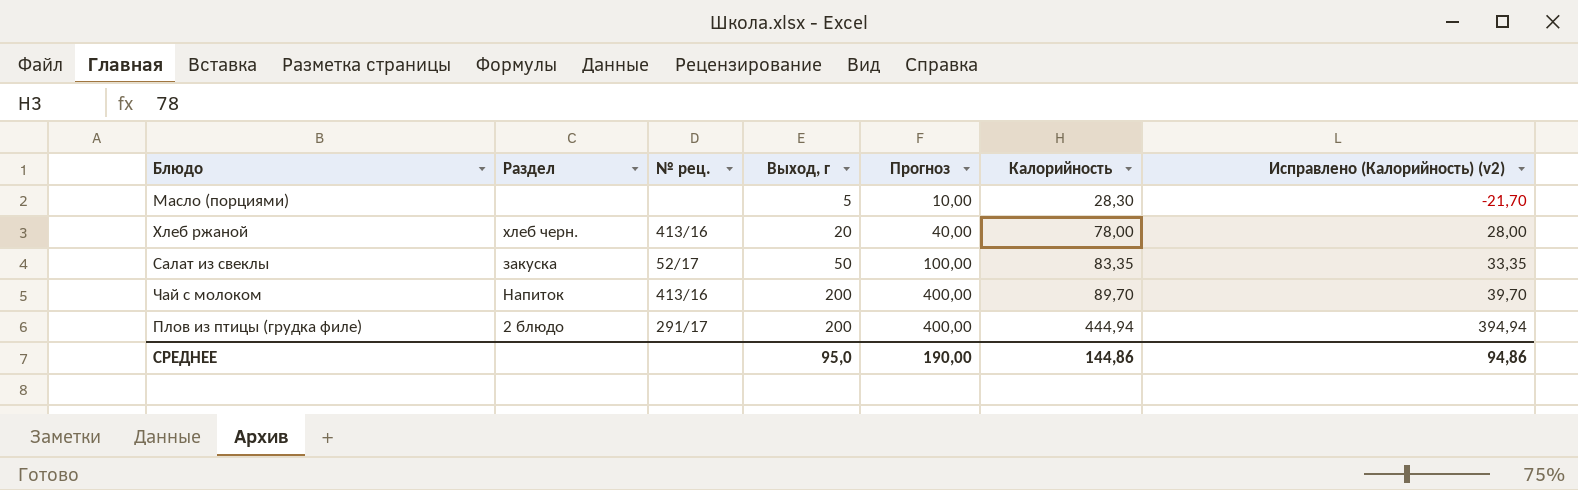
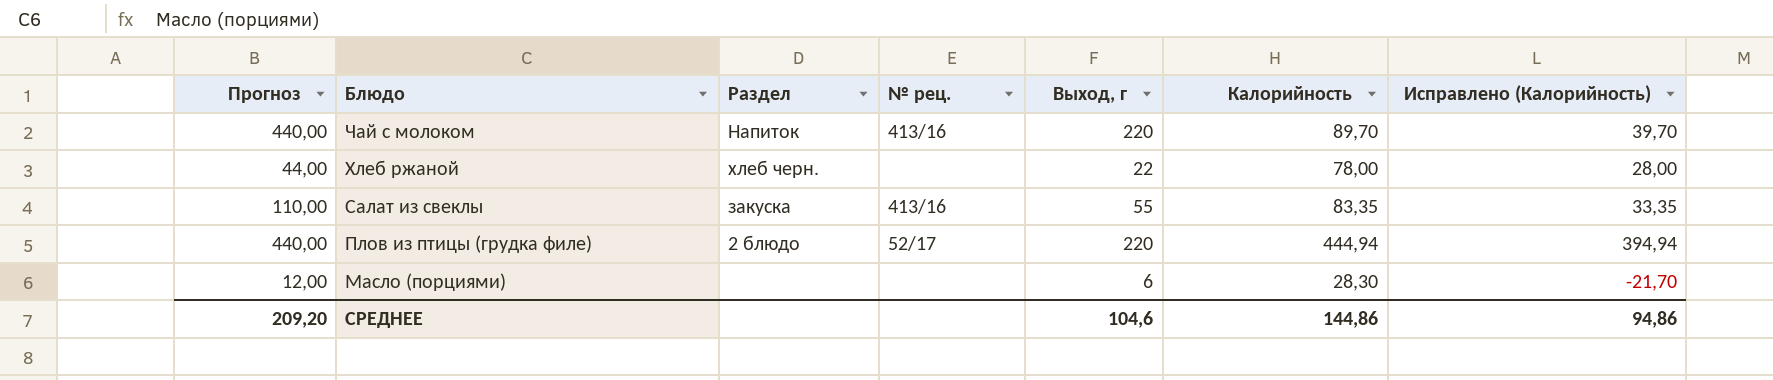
row order: Выход, г ascending -> Блюдо descending
column Прогноз | position: 5 -> 1
column name: Исправлено (Калорийность) (v2) -> Исправлено (Калорийность)
Чай с молоком | Прогноз: 400,00 -> 440,00
Чай с молоком | Выход, г: 200 -> 220
Хлеб ржаной | Прогноз: 40,00 -> 44,00
Хлеб ржаной | № рец.: 413/16 -> none
Хлеб ржаной | Выход, г: 20 -> 22
Салат из свеклы | Прогноз: 100,00 -> 110,00
Салат из свеклы | № рец.: 52/17 -> 413/16
Салат из свеклы | Выход, г: 50 -> 55
Плов из птицы (грудка филе) | Прогноз: 400,00 -> 440,00
Плов из птицы (грудка филе) | № рец.: 291/17 -> 52/17
Плов из птицы (грудка филе) | Выход, г: 200 -> 220
Масло (порциями) | Прогноз: 10,00 -> 12,00
Масло (порциями) | Выход, г: 5 -> 6
СРЕДНЕЕ | Прогноз: 190,00 -> 209,20
СРЕДНЕЕ | Выход, г: 95,0 -> 104,6

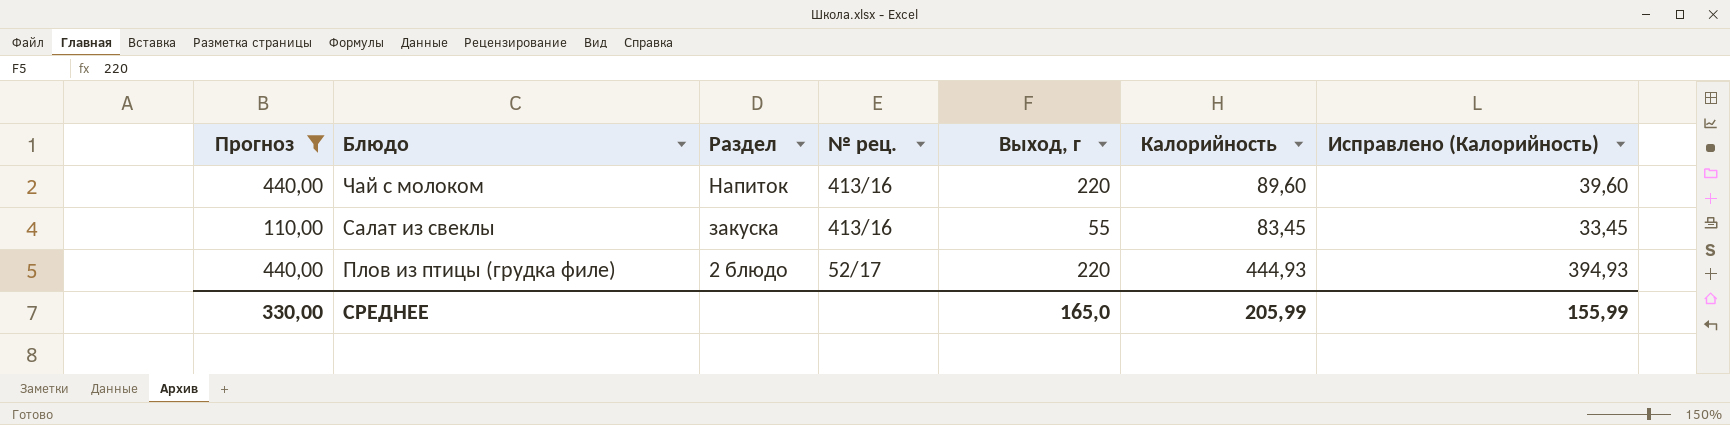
filter: none -> Прогноз >= 110,00
Чай с молоком | Калорийность: 89,70 -> 89,60
Чай с молоком | Исправлено (Калорийность): 39,70 -> 39,60
Салат из свеклы | Калорийность: 83,35 -> 83,45
Салат из свеклы | Исправлено (Калорийность): 33,35 -> 33,45
Плов из птицы (грудка филе) | Калорийность: 444,94 -> 444,93
Плов из птицы (грудка филе) | Исправлено (Калорийность): 394,94 -> 394,93
СРЕДНЕЕ | Прогноз: 209,20 -> 330,00
СРЕДНЕЕ | Выход, г: 104,6 -> 165,0
СРЕДНЕЕ | Калорийность: 144,86 -> 205,99
СРЕДНЕЕ | Исправлено (Калорийность): 94,86 -> 155,99

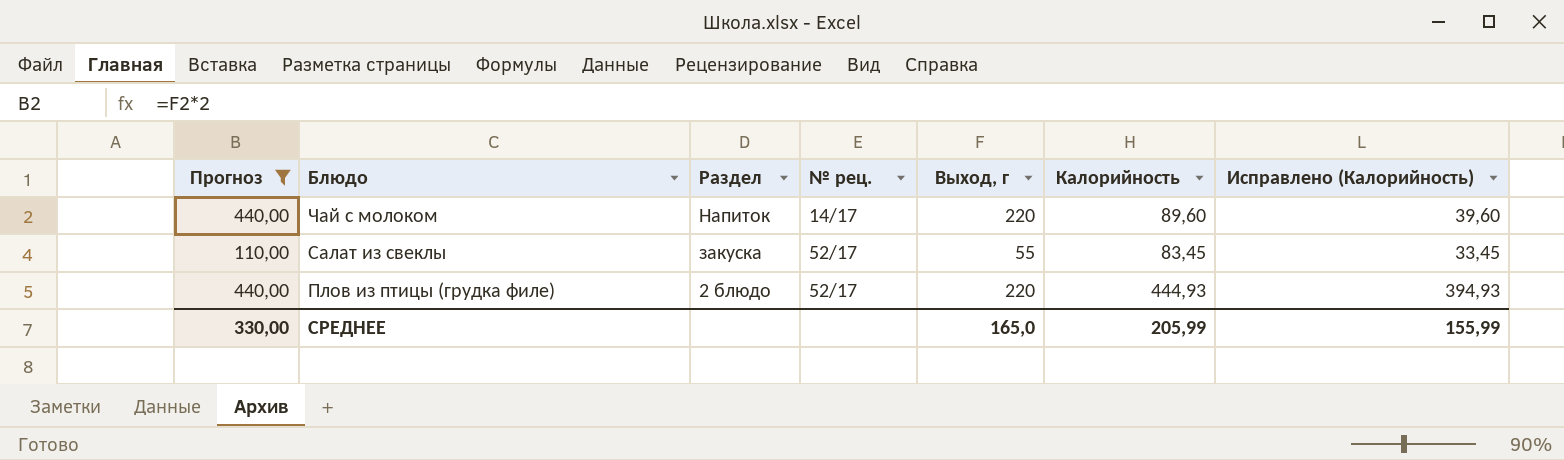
Чай с молоком | № рец.: 413/16 -> 14/17
Салат из свеклы | № рец.: 413/16 -> 52/17

